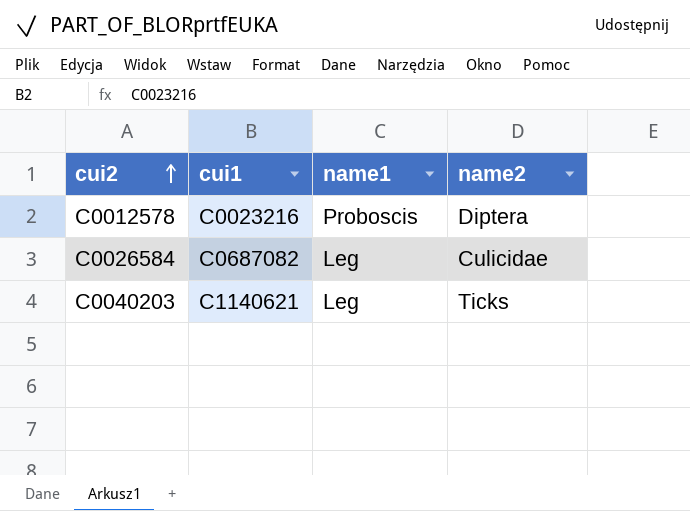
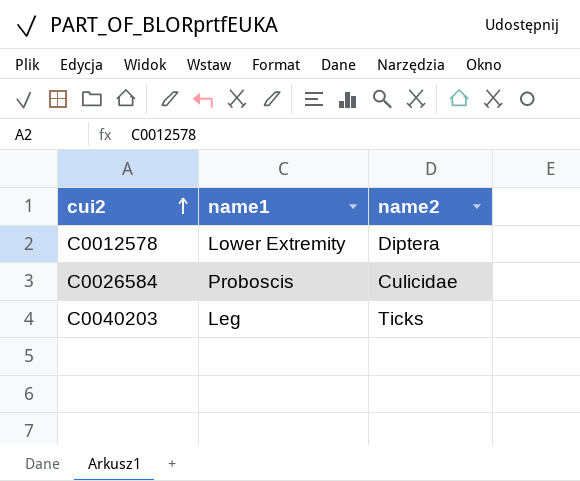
column cui1 | position: 2 -> none
C0012578 | name1: Proboscis -> Lower Extremity
C0026584 | name1: Leg -> Proboscis

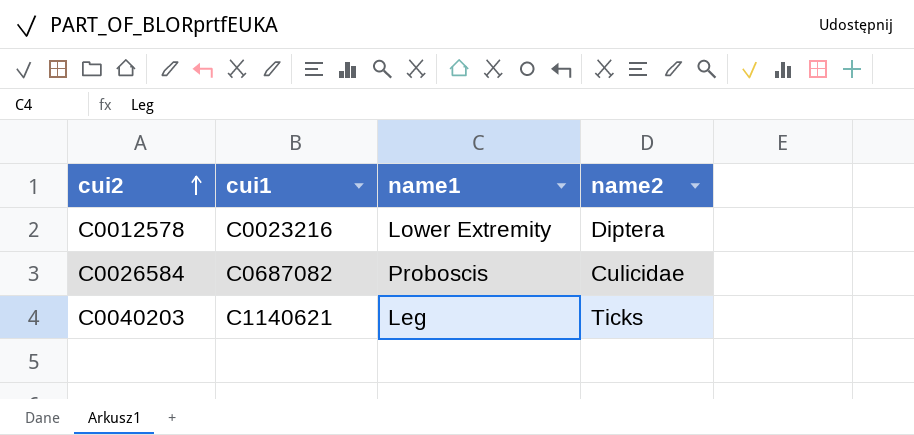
column cui1 | position: none -> 2

